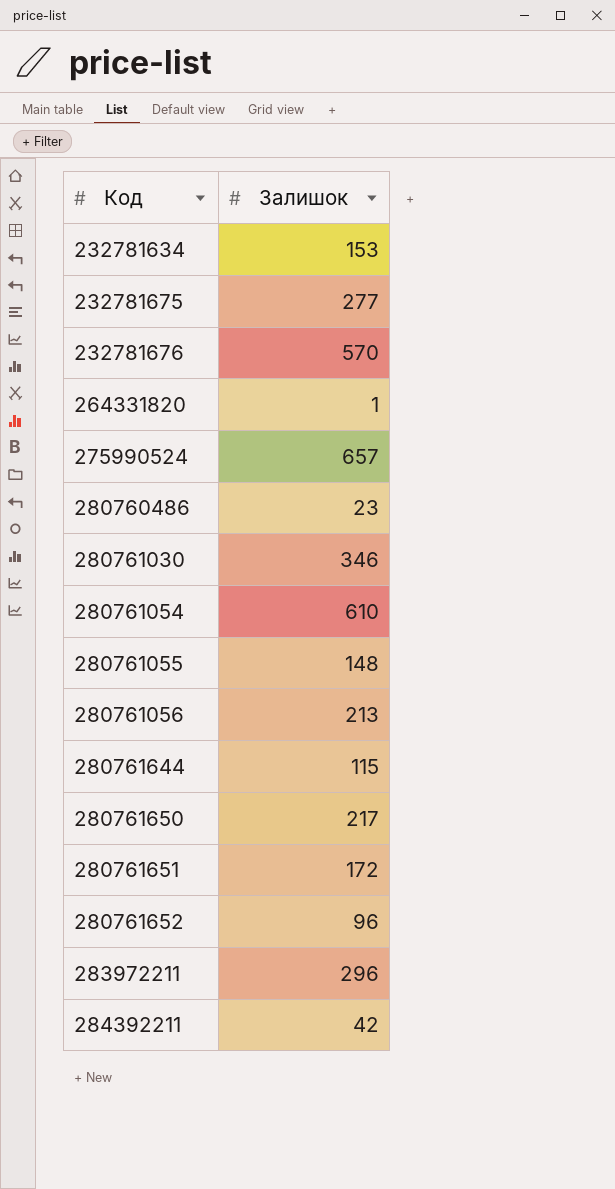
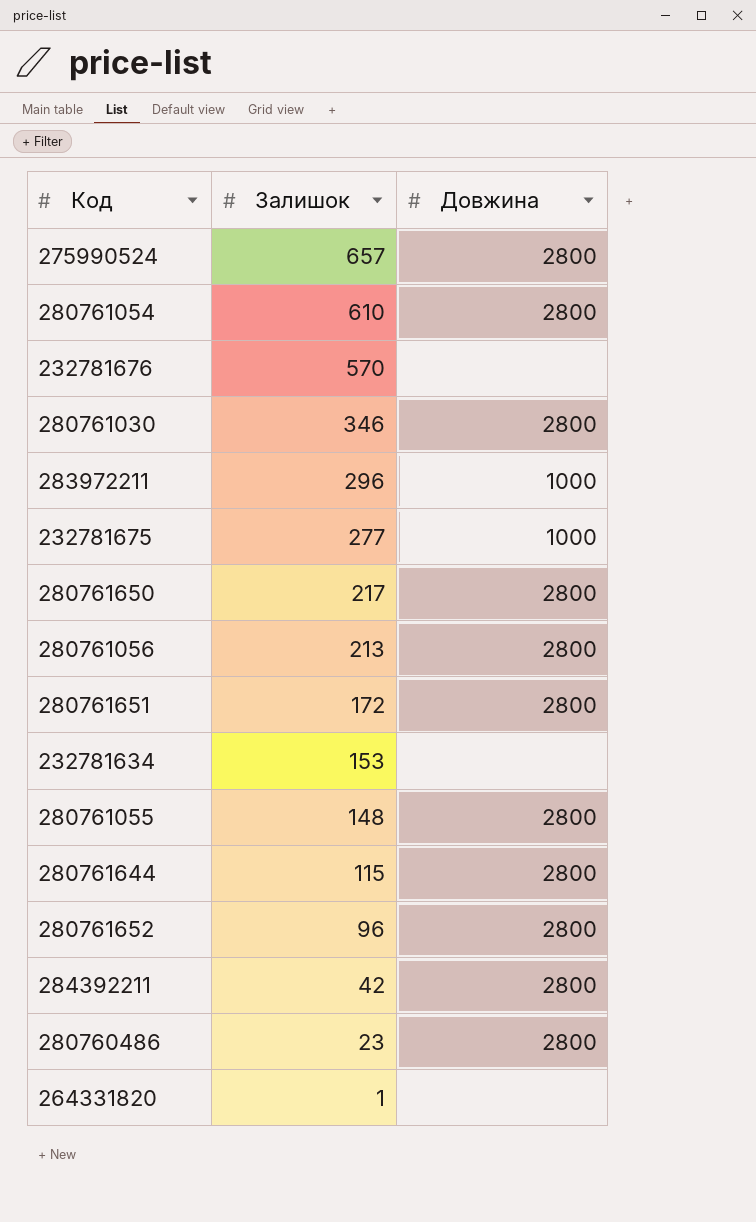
row order: Код ascending -> Залишок descending
column Довжина | position: none -> 3

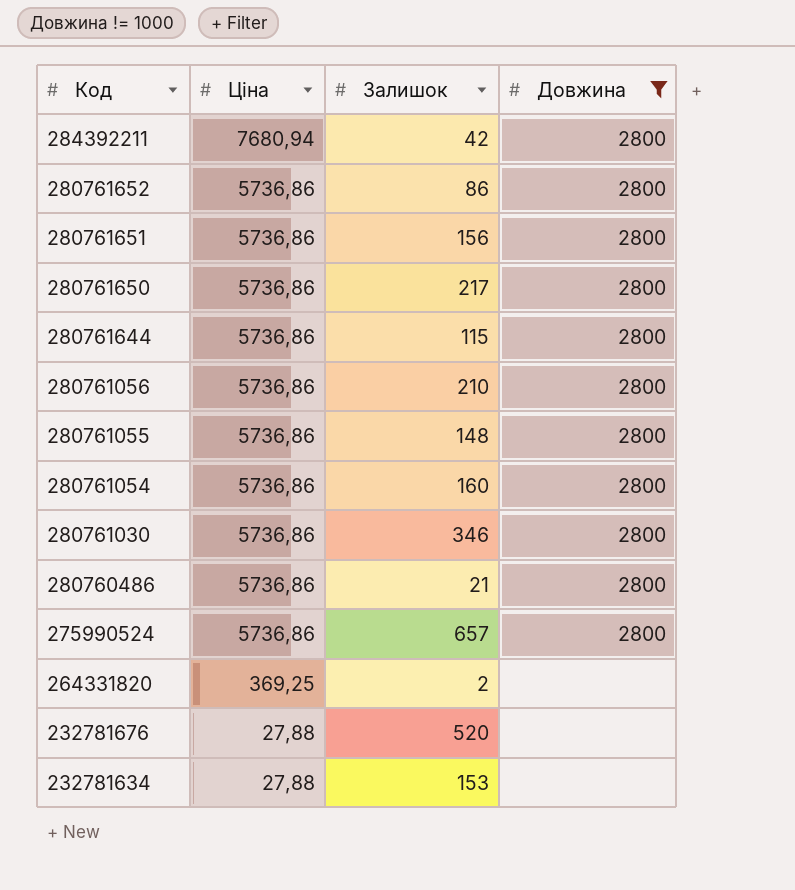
filter: none -> Довжина != 1000
row order: Залишок descending -> Код descending
column Ціна | position: none -> 2
280761652 | Залишок: 96 -> 86
280761651 | Залишок: 172 -> 156
280761056 | Залишок: 213 -> 210
280761054 | Залишок: 610 -> 160
280760486 | Залишок: 23 -> 21
264331820 | Залишок: 1 -> 2
232781676 | Залишок: 570 -> 520

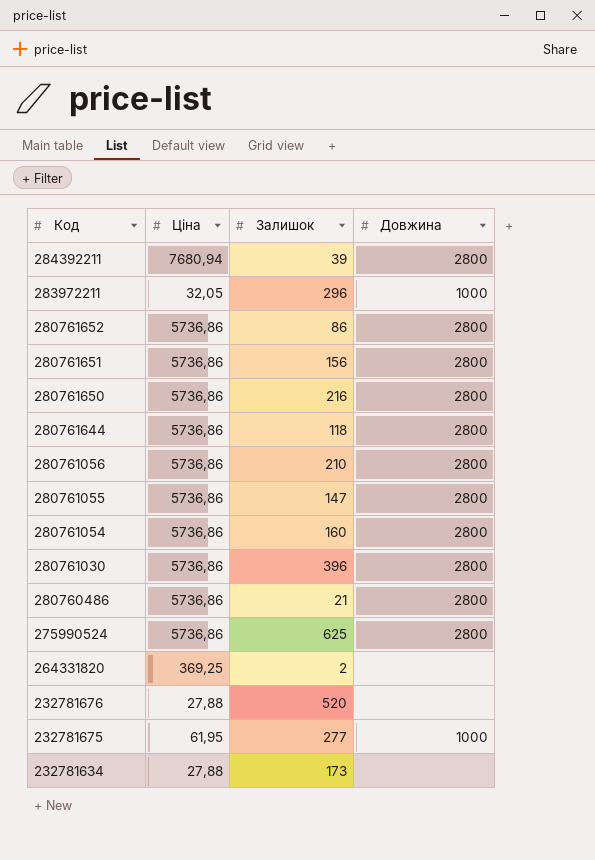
filter: Довжина != 1000 -> none
284392211 | Залишок: 42 -> 39
280761650 | Залишок: 217 -> 216
280761644 | Залишок: 115 -> 118
280761055 | Залишок: 148 -> 147
280761030 | Залишок: 346 -> 396
275990524 | Залишок: 657 -> 625
232781634 | Залишок: 153 -> 173

